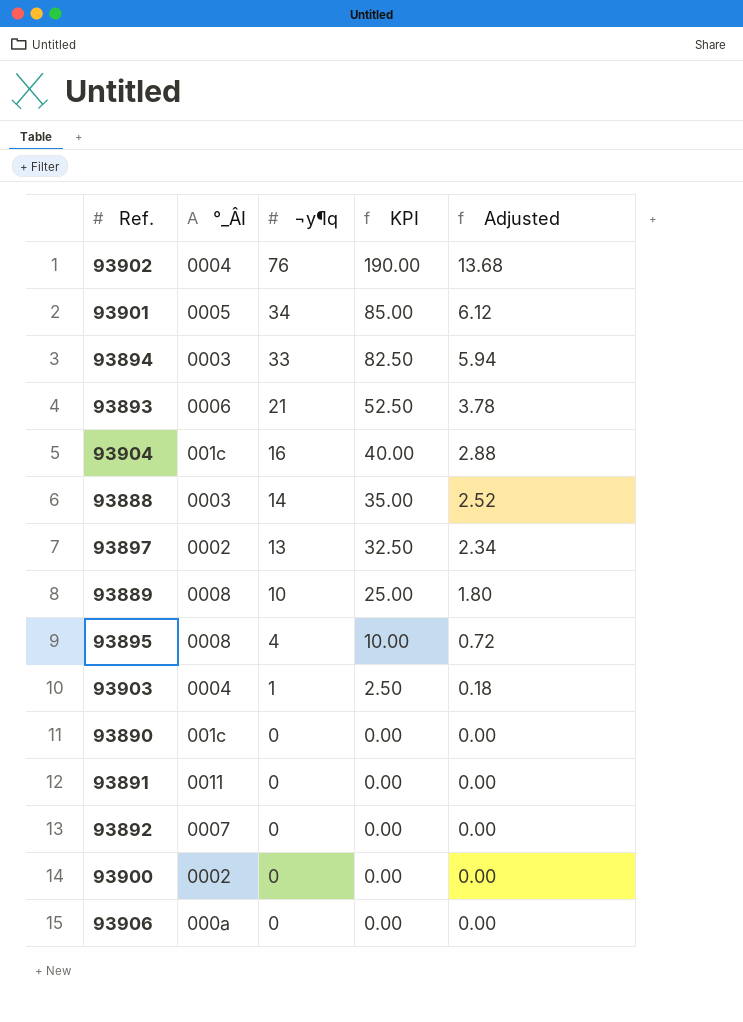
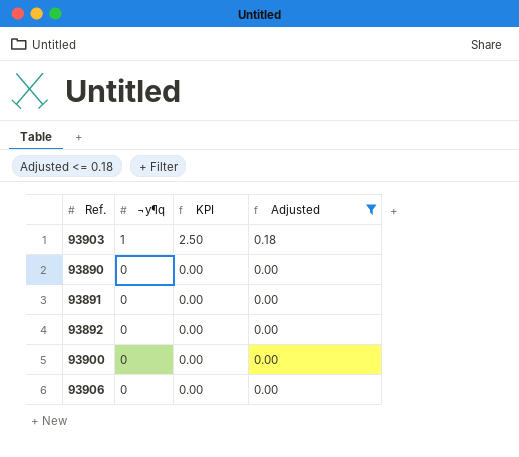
filter: none -> Adjusted <= 0.18
column °_ÂI | position: 2 -> none

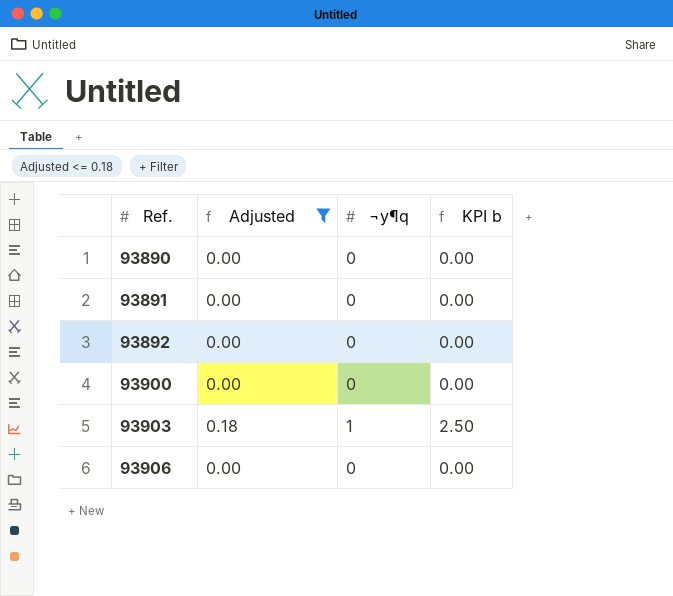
row order: ¬y¶q descending -> Ref. ascending
column Adjusted | position: 4 -> 2
column name: KPI -> KPI b

